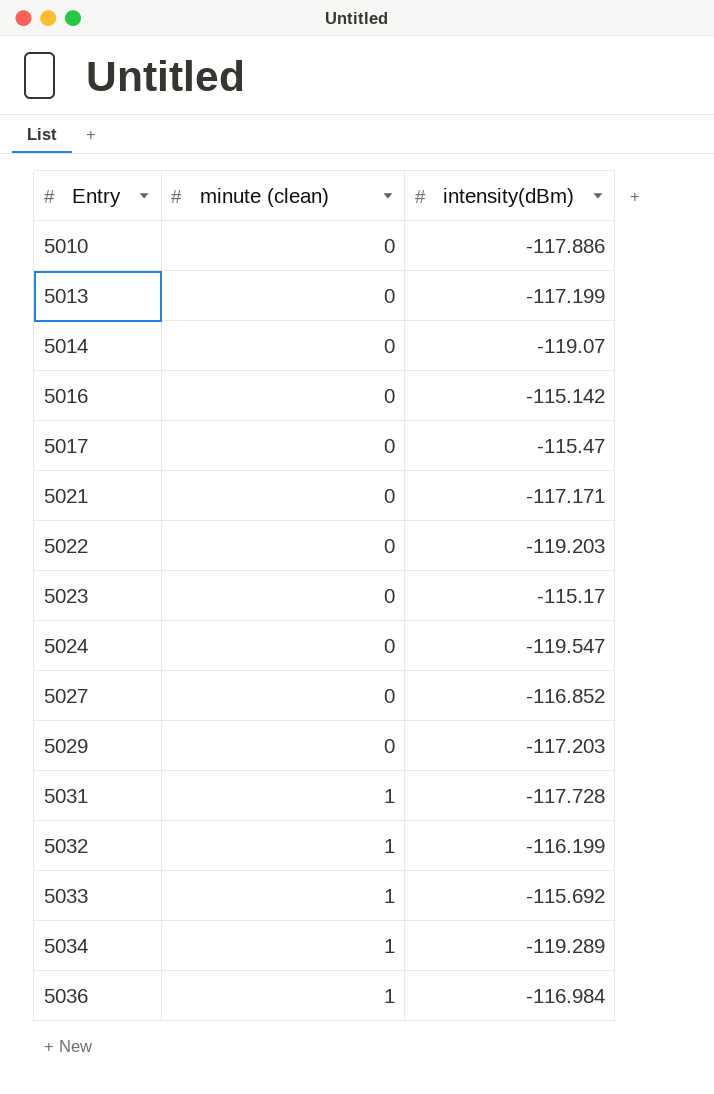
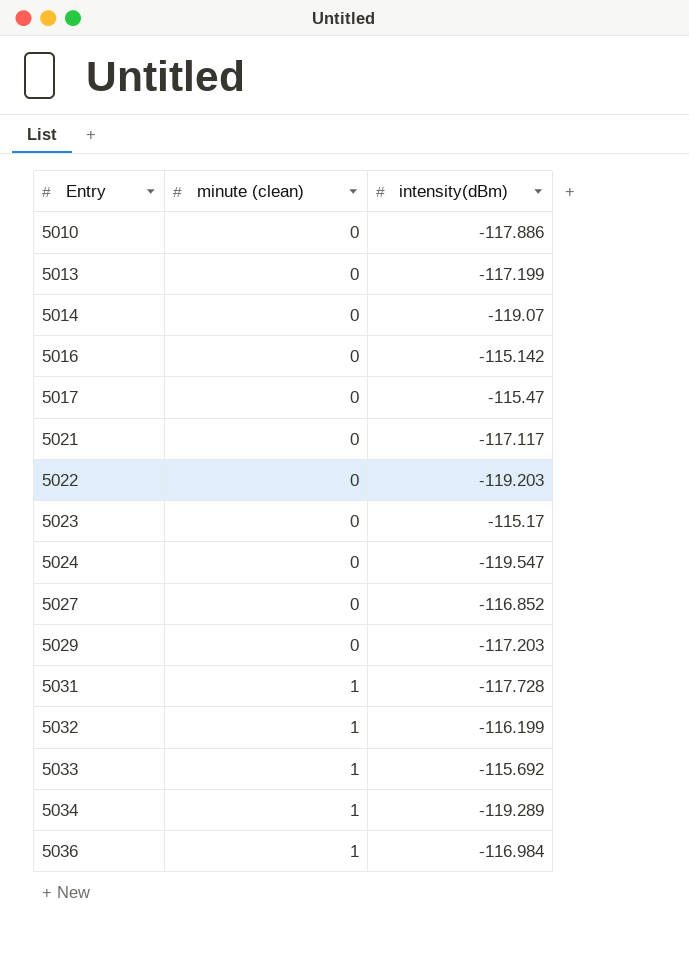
5021 | intensity(dBm): -117.171 -> -117.117

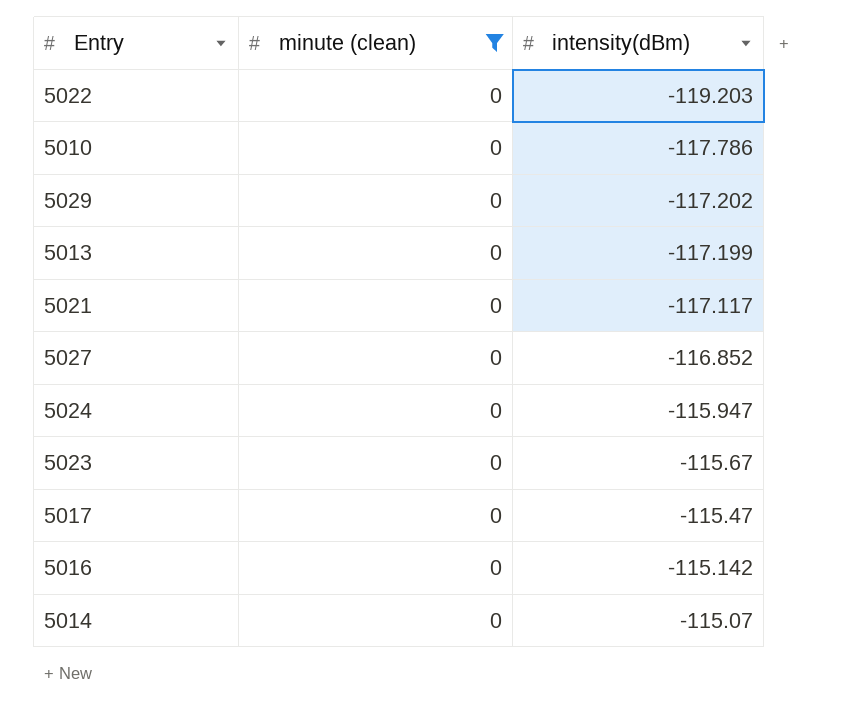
filter: none -> minute (clean) = 0
row order: Entry ascending -> intensity(dBm) ascending
5010 | intensity(dBm): -117.886 -> -117.786
5029 | intensity(dBm): -117.203 -> -117.202
5024 | intensity(dBm): -119.547 -> -115.947
5023 | intensity(dBm): -115.17 -> -115.67
5014 | intensity(dBm): -119.07 -> -115.07

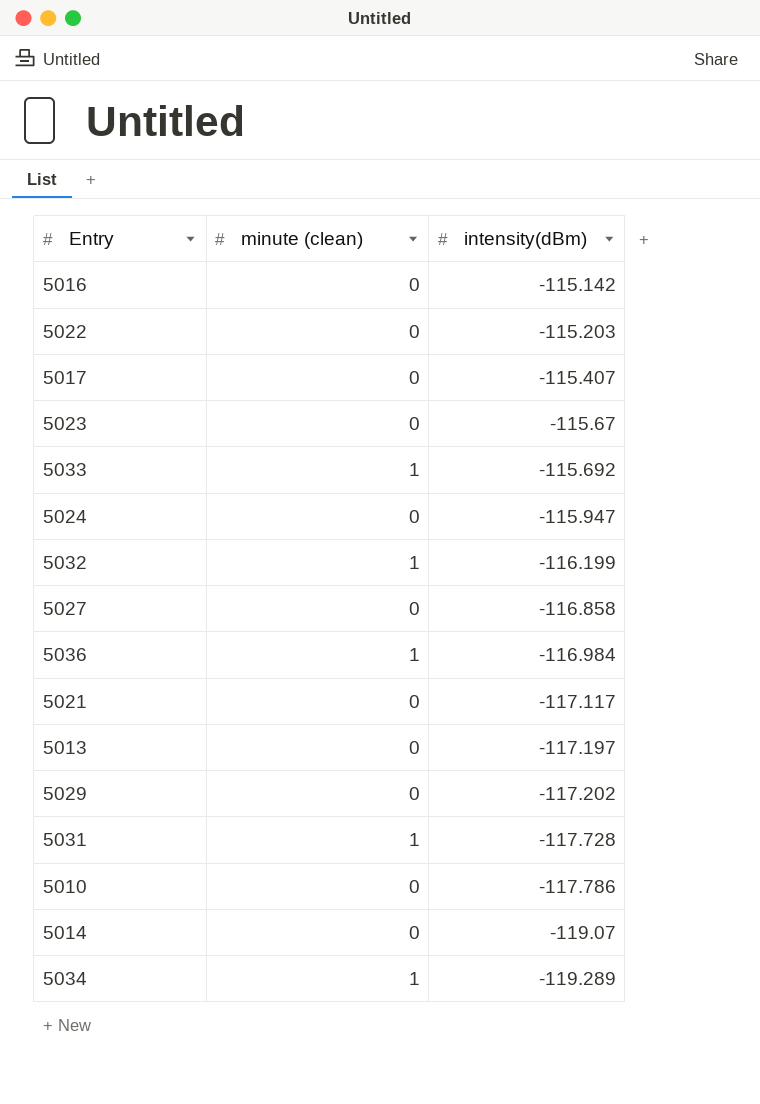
filter: minute (clean) = 0 -> none
row order: intensity(dBm) ascending -> intensity(dBm) descending
5022 | intensity(dBm): -119.203 -> -115.203
5017 | intensity(dBm): -115.47 -> -115.407
5027 | intensity(dBm): -116.852 -> -116.858
5013 | intensity(dBm): -117.199 -> -117.197
5014 | intensity(dBm): -115.07 -> -119.07

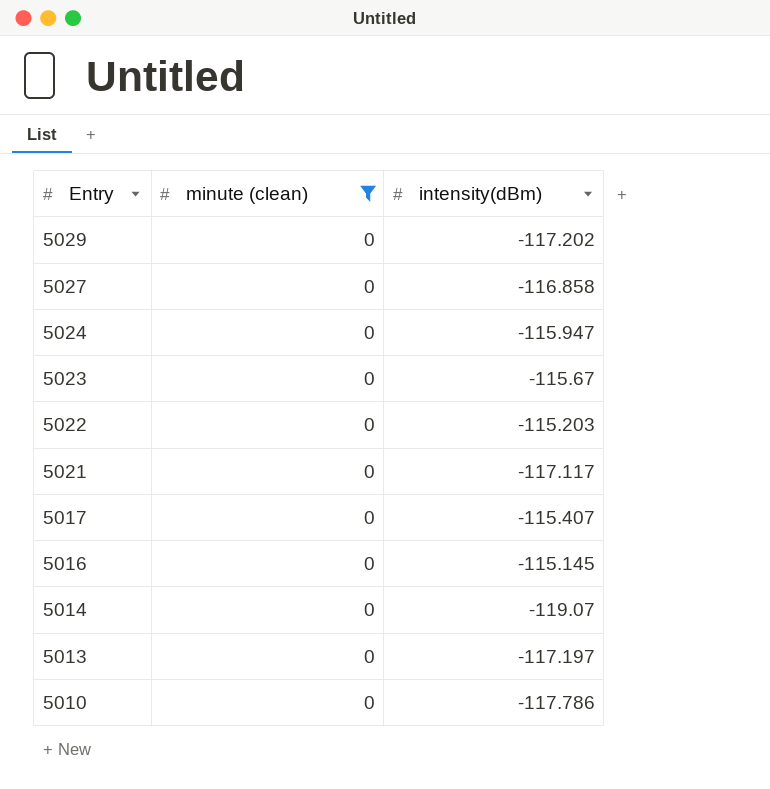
filter: none -> minute (clean) = 0
row order: intensity(dBm) descending -> Entry descending
5016 | intensity(dBm): -115.142 -> -115.145

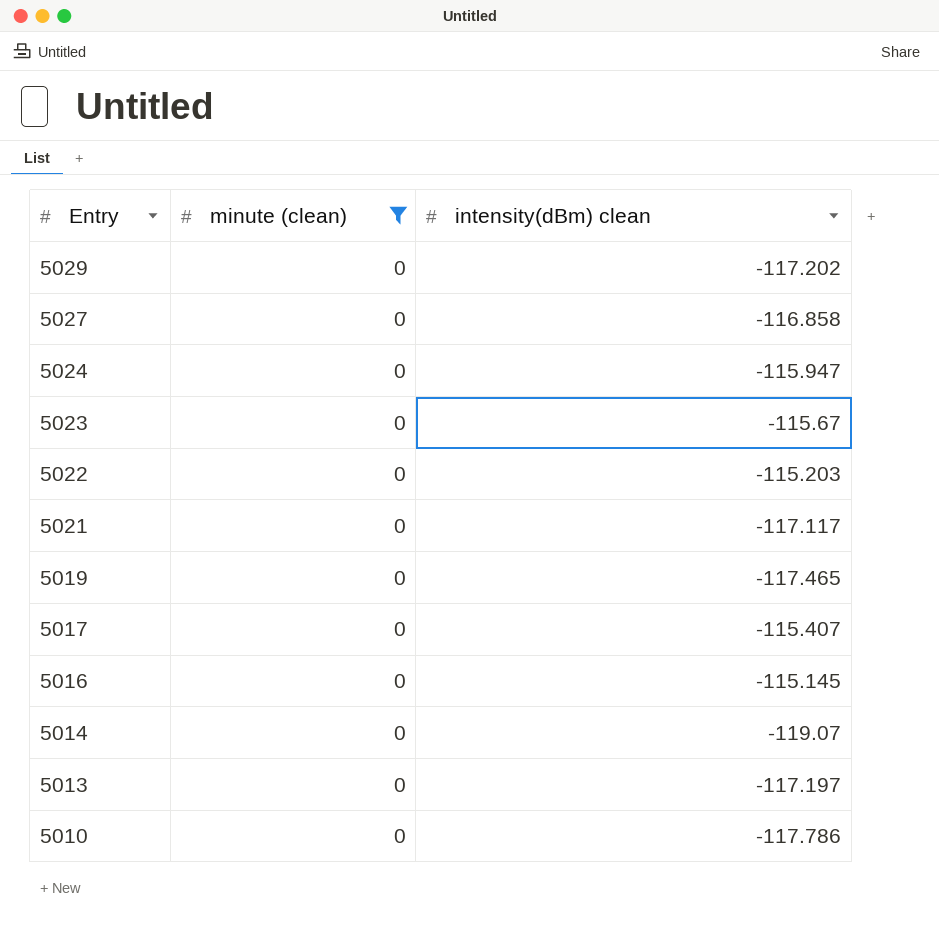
column name: intensity(dBm) -> intensity(dBm) clean
row 5019: none -> 0 | -117.465

